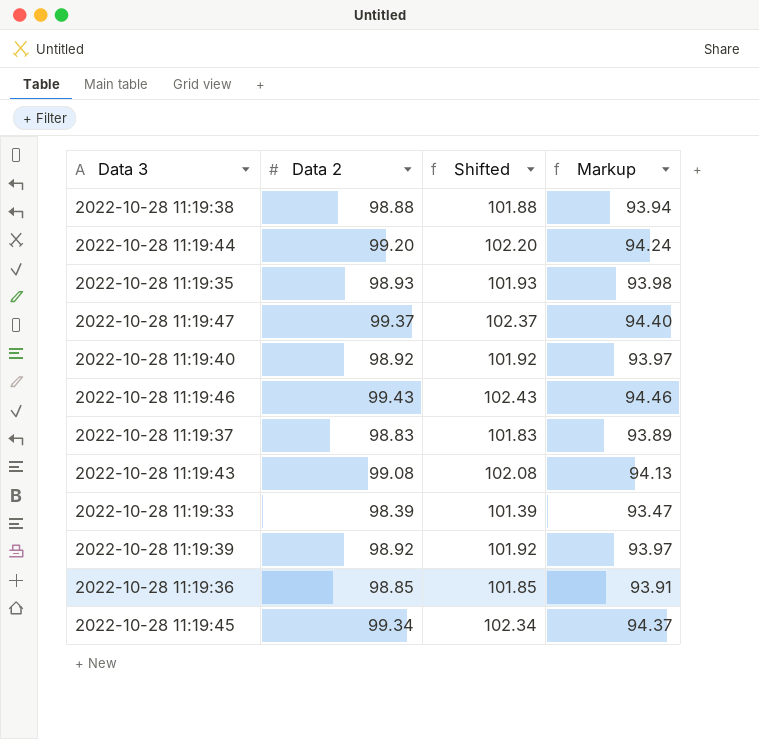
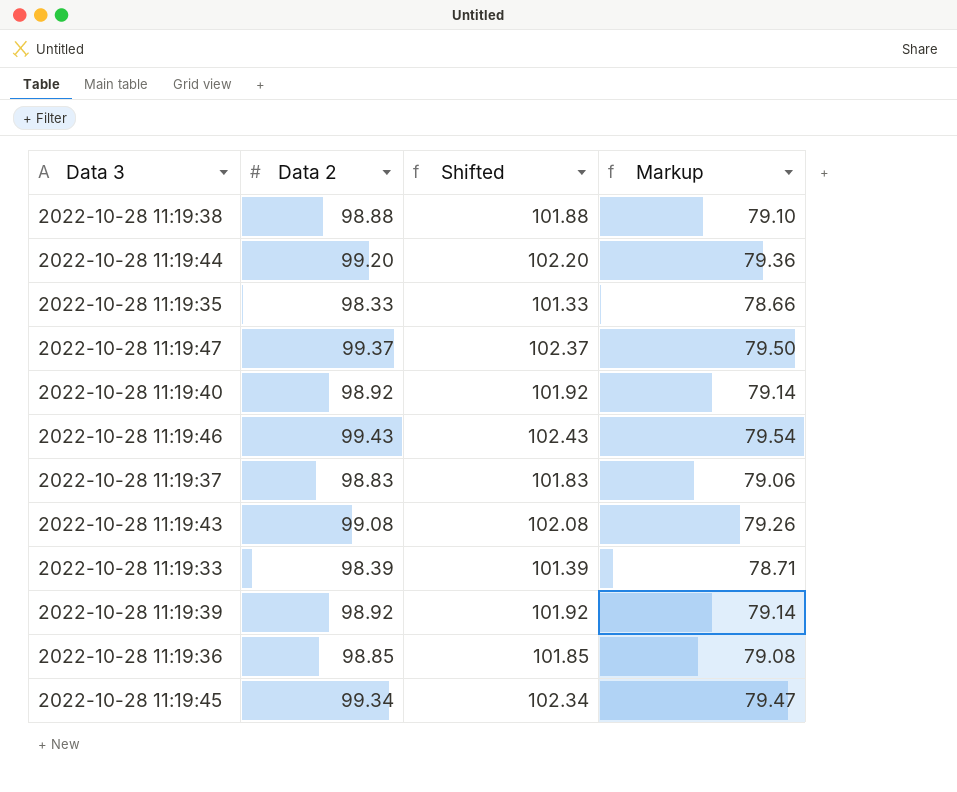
column Markup | formula: [Data 2] * 0.95 -> [Data 2] * 0.8
2022-10-28 11:19:35 | Data 2: 98.93 -> 98.33
2022-10-28 11:19:35 | Shifted: 101.93 -> 101.33

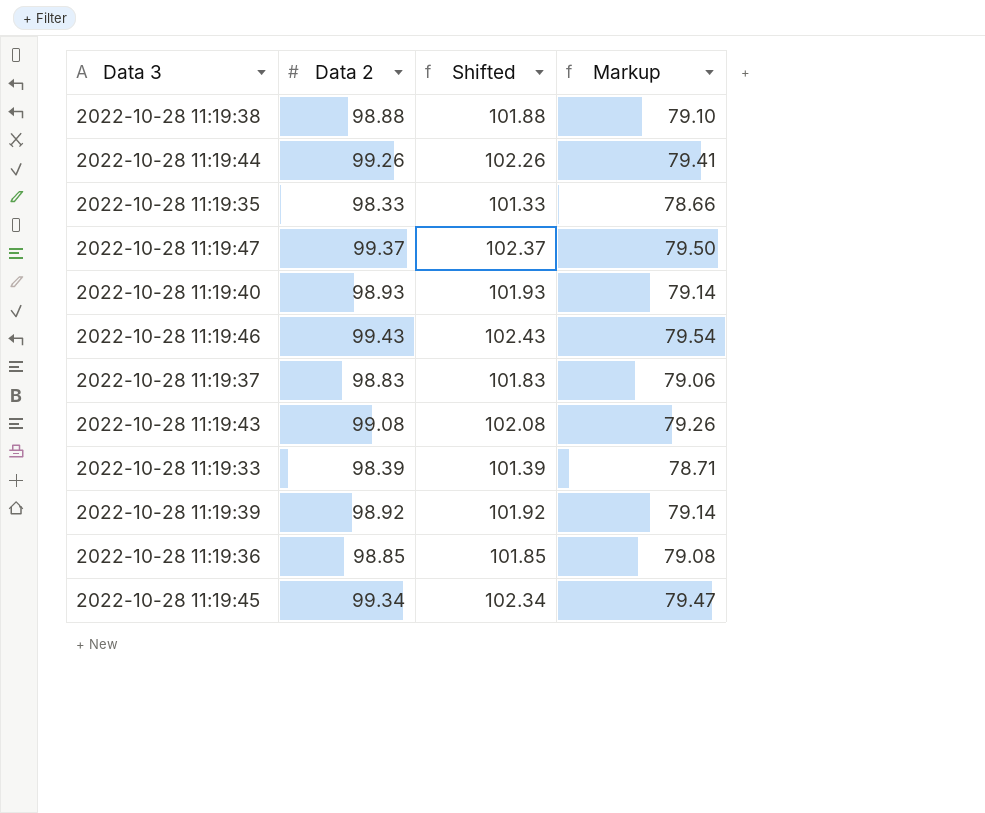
2022-10-28 11:19:44 | Data 2: 99.20 -> 99.26
2022-10-28 11:19:44 | Shifted: 102.20 -> 102.26
2022-10-28 11:19:44 | Markup: 79.36 -> 79.41
2022-10-28 11:19:40 | Data 2: 98.92 -> 98.93
2022-10-28 11:19:40 | Shifted: 101.92 -> 101.93

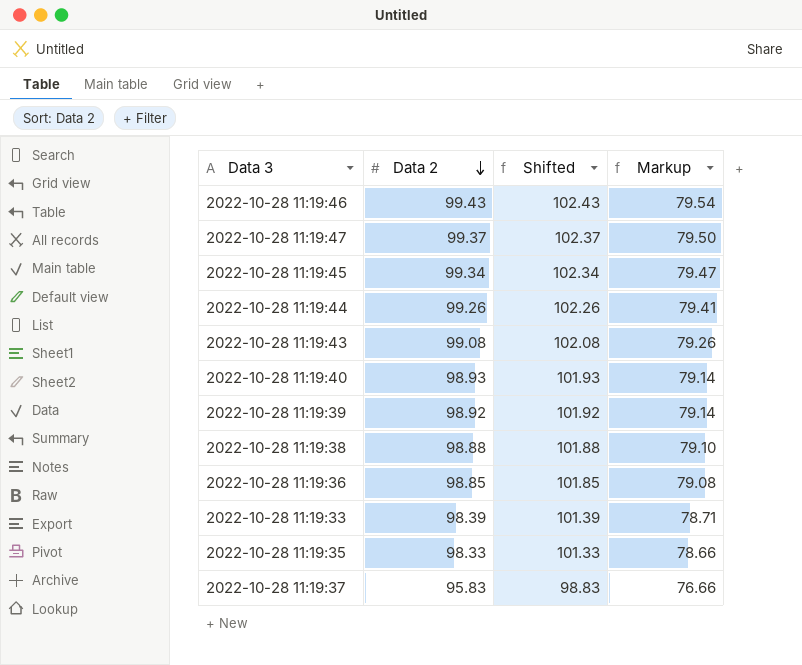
row order: none -> Data 2 descending
2022-10-28 11:19:37 | Data 2: 98.83 -> 95.83
2022-10-28 11:19:37 | Shifted: 101.83 -> 98.83
2022-10-28 11:19:37 | Markup: 79.06 -> 76.66

